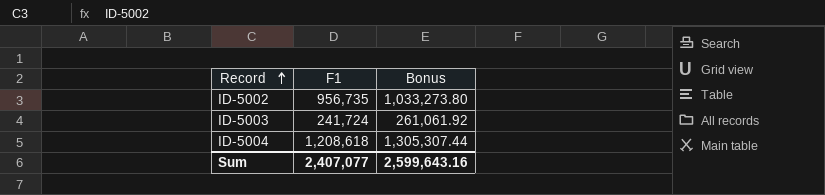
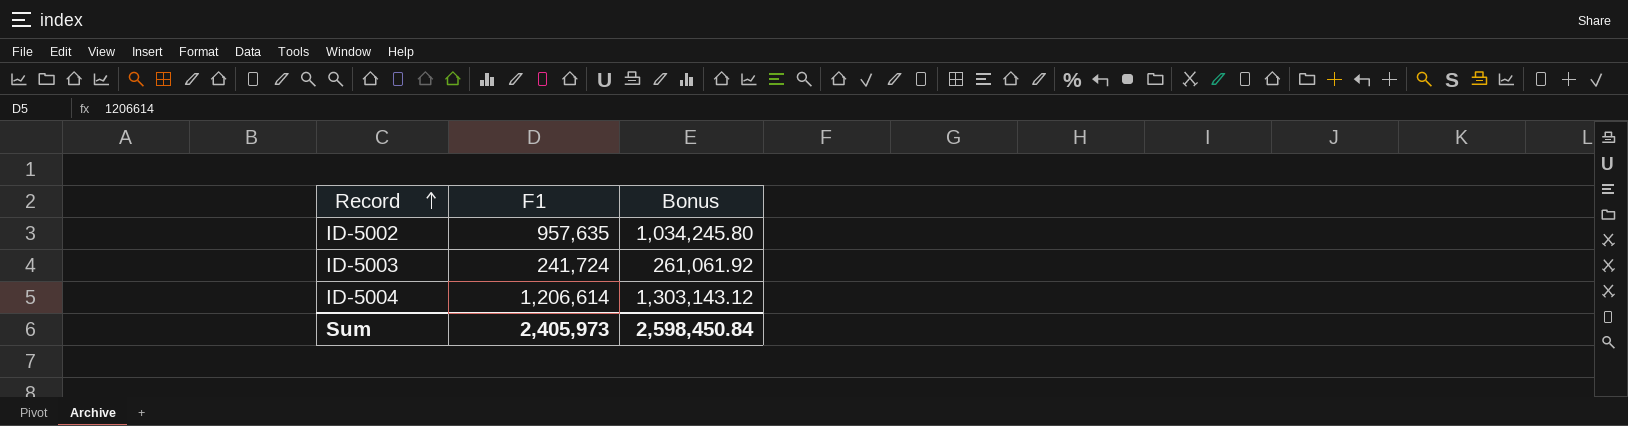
ID-5002 | F1: 956,735 -> 957,635
ID-5002 | Bonus: 1,033,273.80 -> 1,034,245.80
ID-5004 | F1: 1,208,618 -> 1,206,614
ID-5004 | Bonus: 1,305,307.44 -> 1,303,143.12
Sum | F1: 2,407,077 -> 2,405,973
Sum | Bonus: 2,599,643.16 -> 2,598,450.84

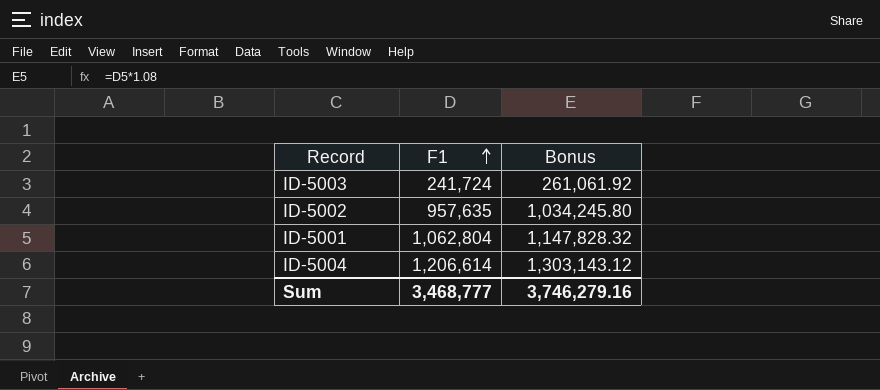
row order: Record ascending -> F1 ascending
row ID-5001: none -> 1,062,804 | 1,147,828.32
Sum | F1: 2,405,973 -> 3,468,777
Sum | Bonus: 2,598,450.84 -> 3,746,279.16

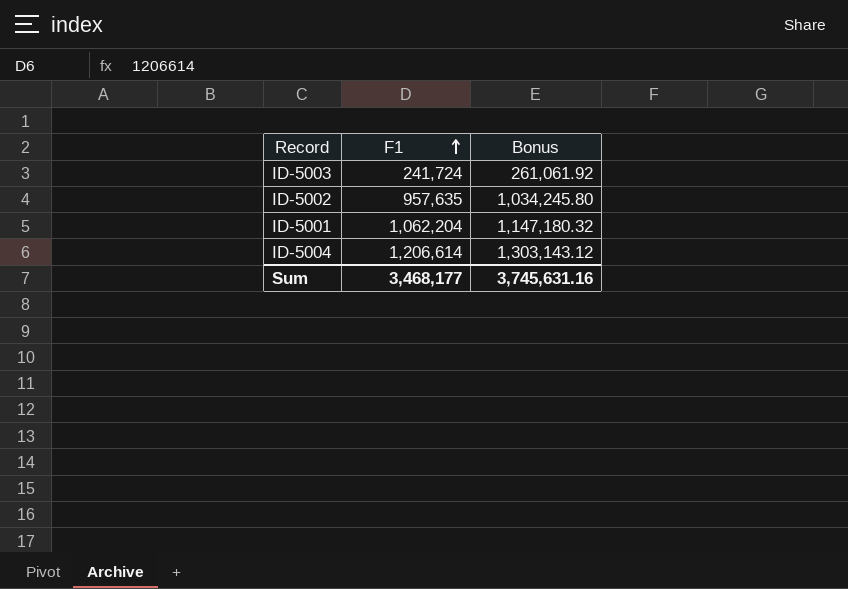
ID-5001 | F1: 1,062,804 -> 1,062,204
ID-5001 | Bonus: 1,147,828.32 -> 1,147,180.32
Sum | F1: 3,468,777 -> 3,468,177
Sum | Bonus: 3,746,279.16 -> 3,745,631.16

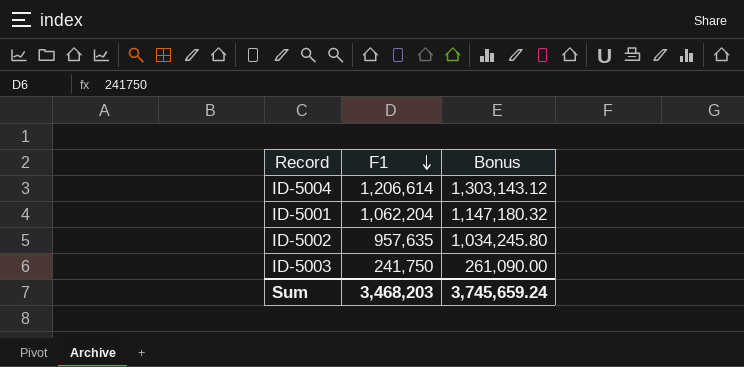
row order: F1 ascending -> F1 descending
ID-5003 | F1: 241,724 -> 241,750
ID-5003 | Bonus: 261,061.92 -> 261,090.00
Sum | F1: 3,468,177 -> 3,468,203
Sum | Bonus: 3,745,631.16 -> 3,745,659.24

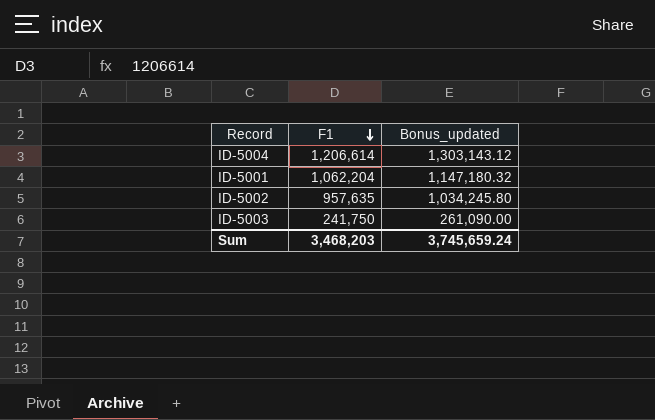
column name: Bonus -> Bonus_updated

